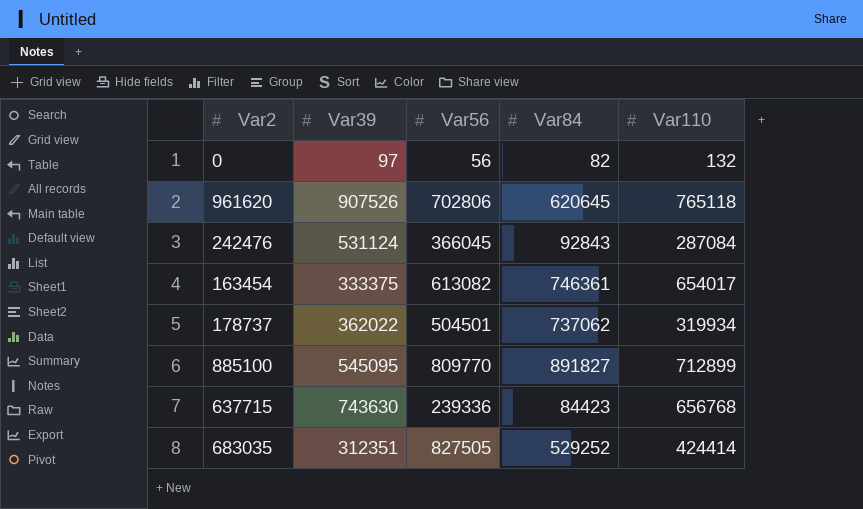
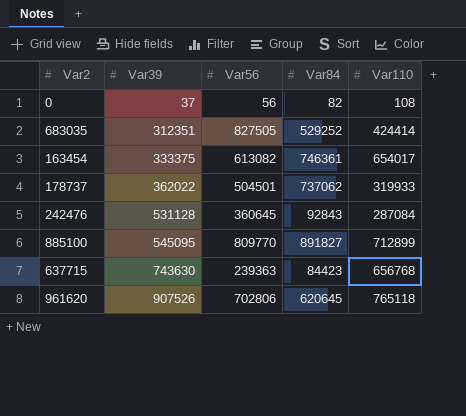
row order: none -> Var39 ascending
0 | Var39: 97 -> 37
0 | Var110: 132 -> 108
178737 | Var110: 319934 -> 319933
242476 | Var39: 531124 -> 531128
242476 | Var56: 366045 -> 360645
637715 | Var56: 239336 -> 239363

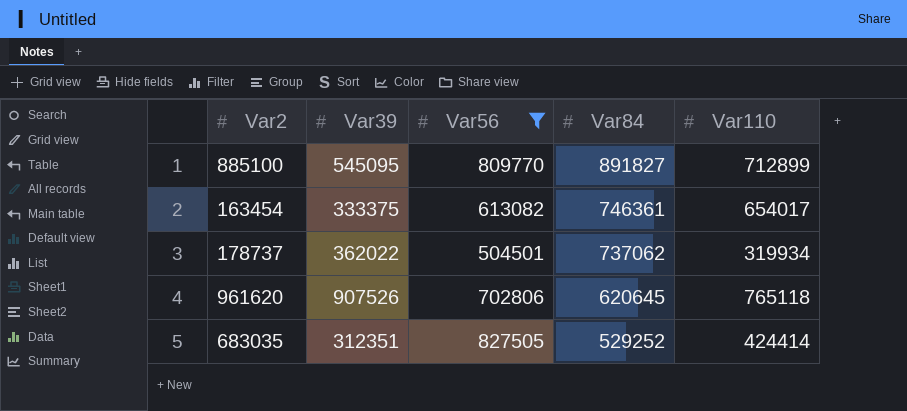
filter: none -> Var56 >= 504501
row order: Var39 ascending -> Var84 descending
178737 | Var110: 319933 -> 319934

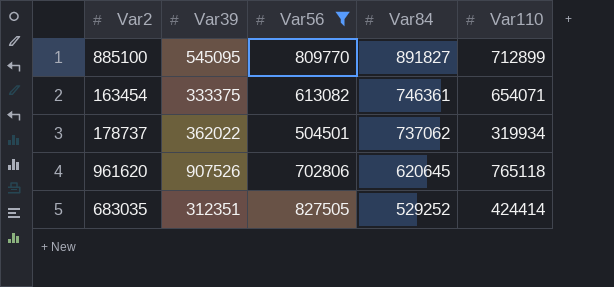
163454 | Var110: 654017 -> 654071

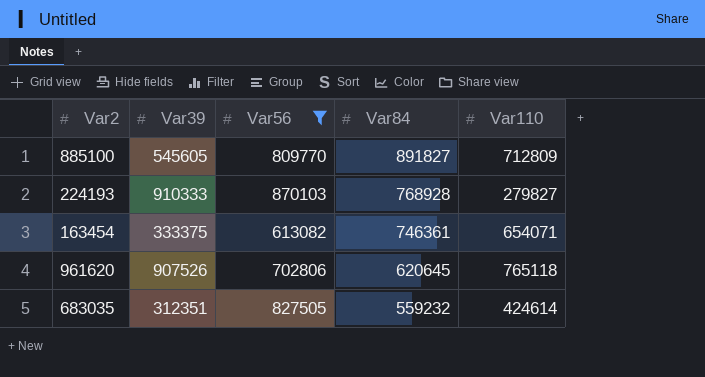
row 178737: 362022 | 504501 | 737062 | 319934 -> none
885100 | Var39: 545095 -> 545605
885100 | Var110: 712899 -> 712809
row 224193: none -> 910333 | 870103 | 768928 | 279827
683035 | Var84: 529252 -> 559232
683035 | Var110: 424414 -> 424614

